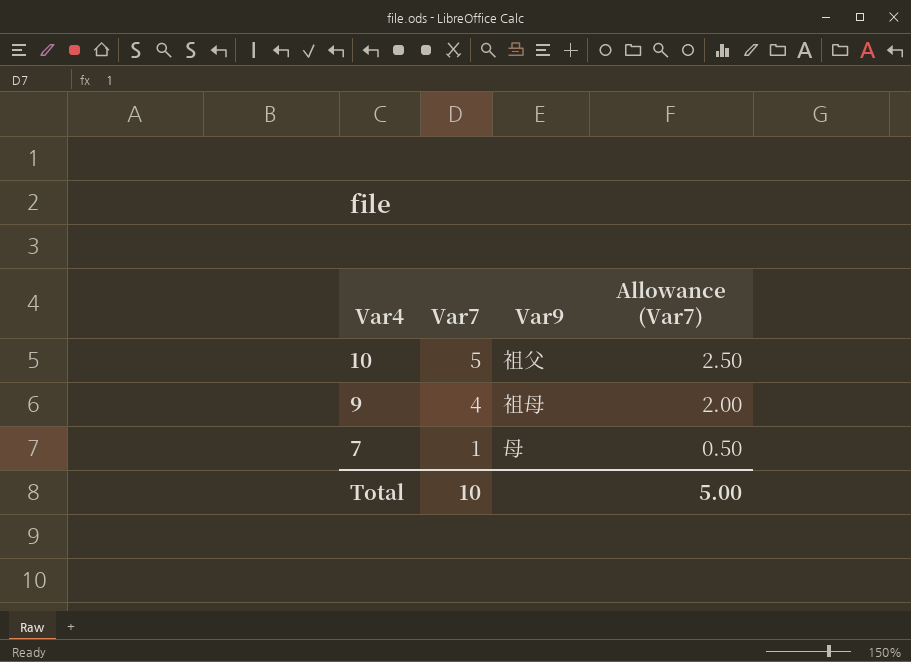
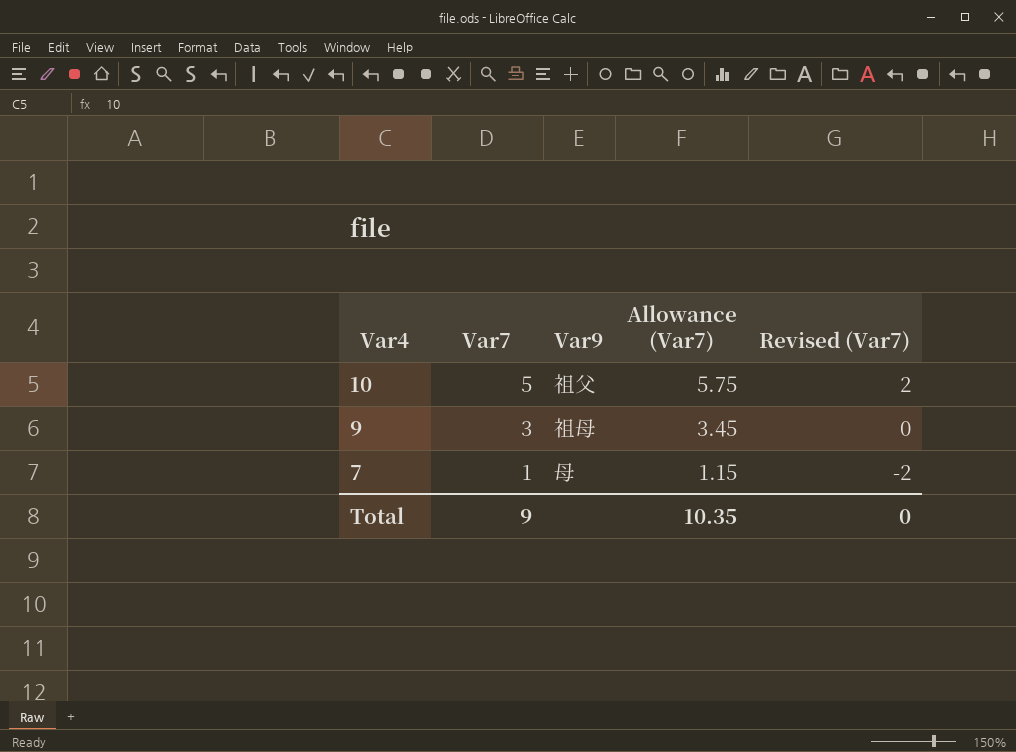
column Allowance (Var7) | formula: [Var7] * 0.5 -> [Var7] * 1.15
column Revised (Var7) | formula: none -> [Var7] - 3
9 | Var7: 4 -> 3
Total | Var7: 10 -> 9
Total | Allowance (Var7): 5.00 -> 10.35

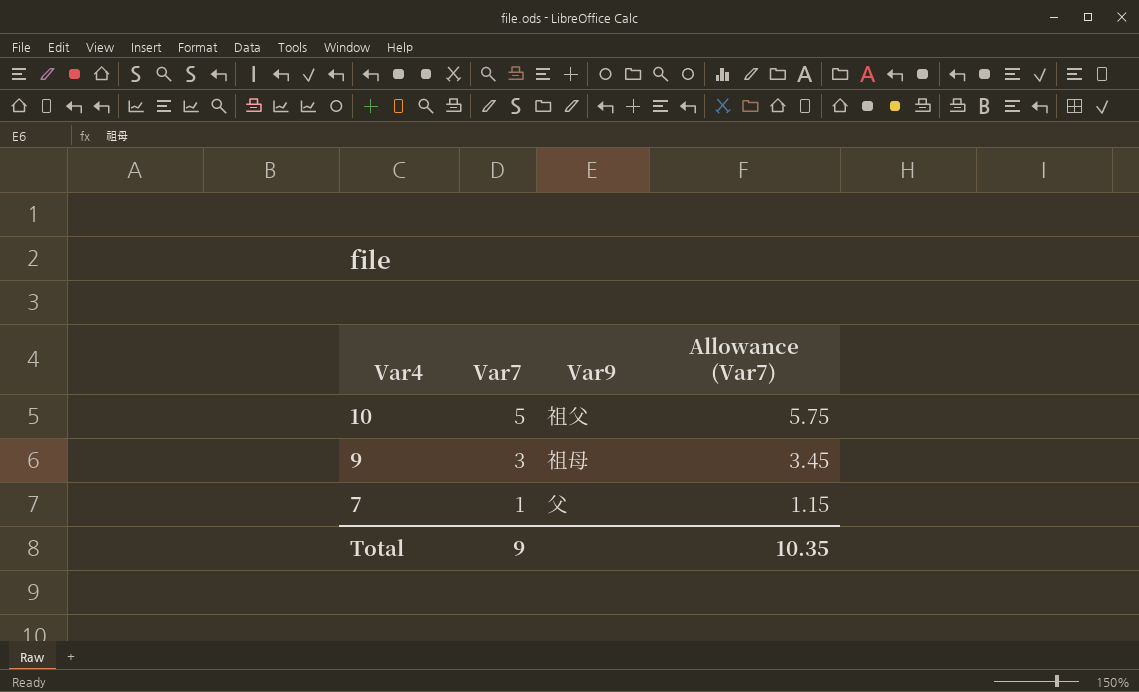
column Revised (Var7) | formula: [Var7] - 3 -> none
7 | Var9: 母 -> 父

